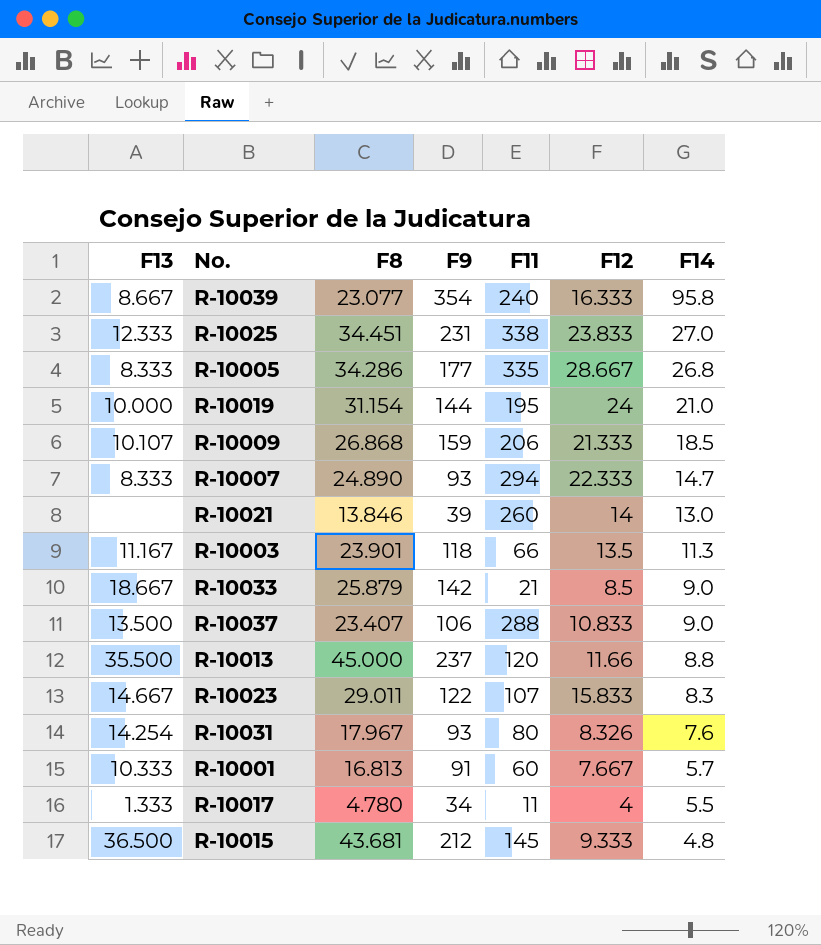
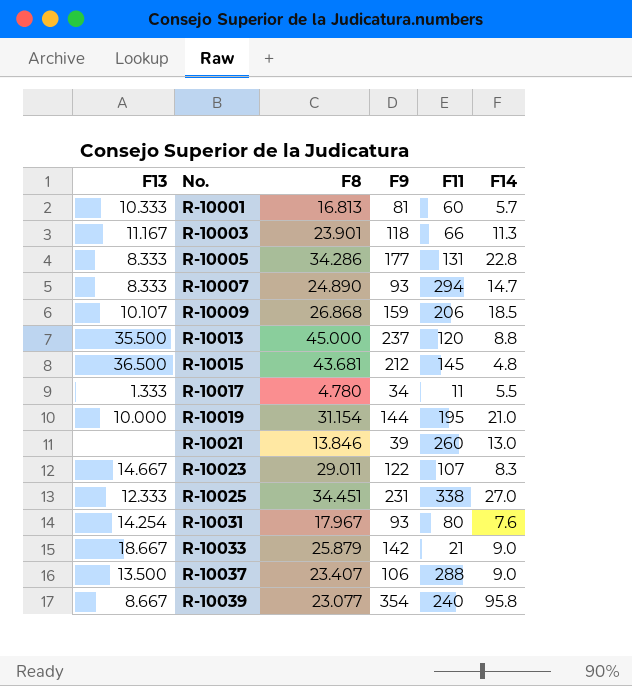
row order: F14 descending -> No. ascending
column F12 | position: 6 -> none
R-10001 | F9: 91 -> 81
R-10005 | F11: 335 -> 131
R-10005 | F14: 26.8 -> 22.8

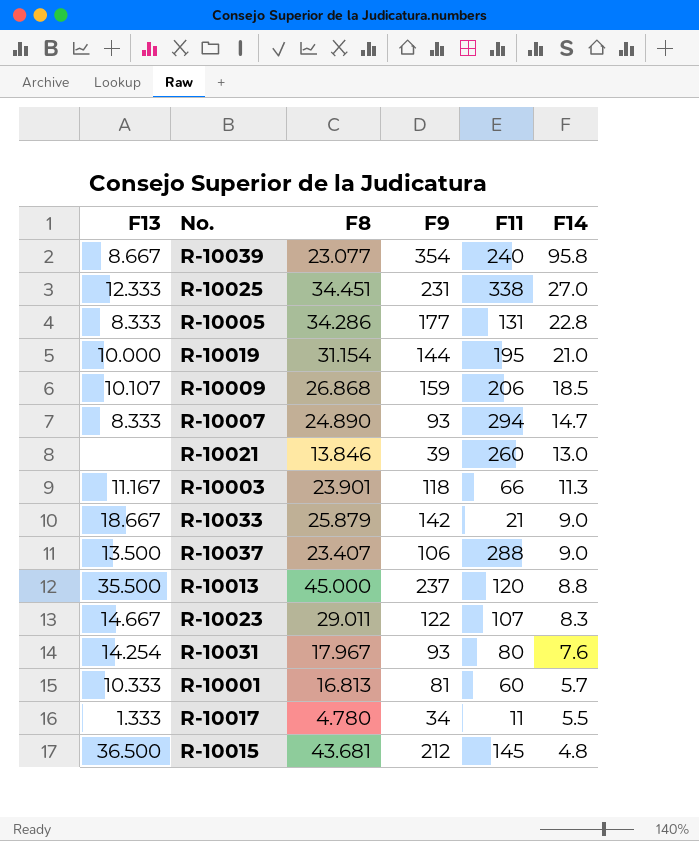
row order: No. ascending -> F14 descending

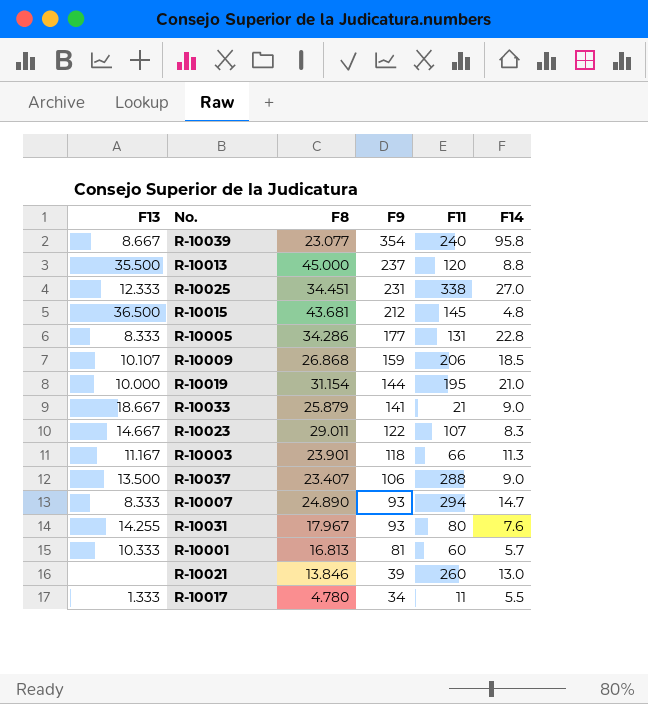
row order: F14 descending -> F9 descending
R-10033 | F9: 142 -> 141
R-10031 | F13: 14.254 -> 14.255

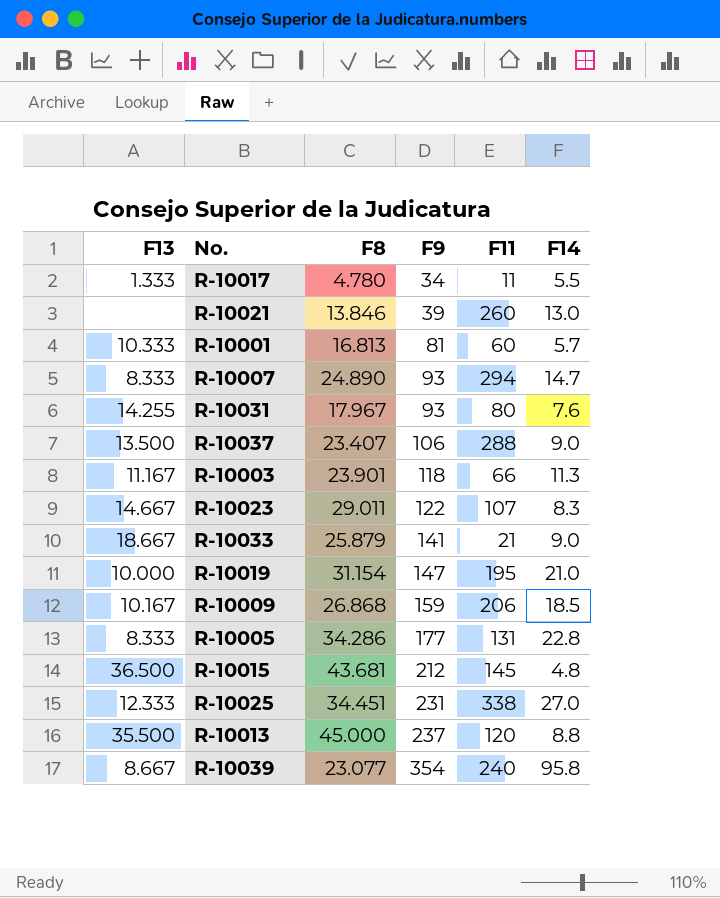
row order: F9 descending -> F9 ascending
R-10019 | F9: 144 -> 147
R-10009 | F13: 10.107 -> 10.167

